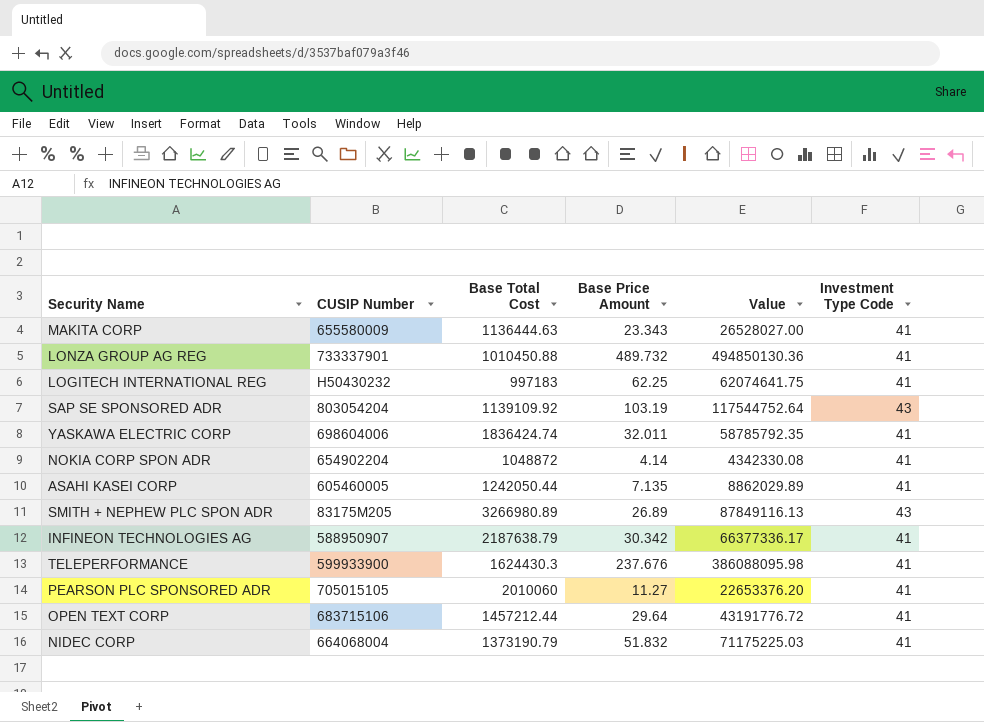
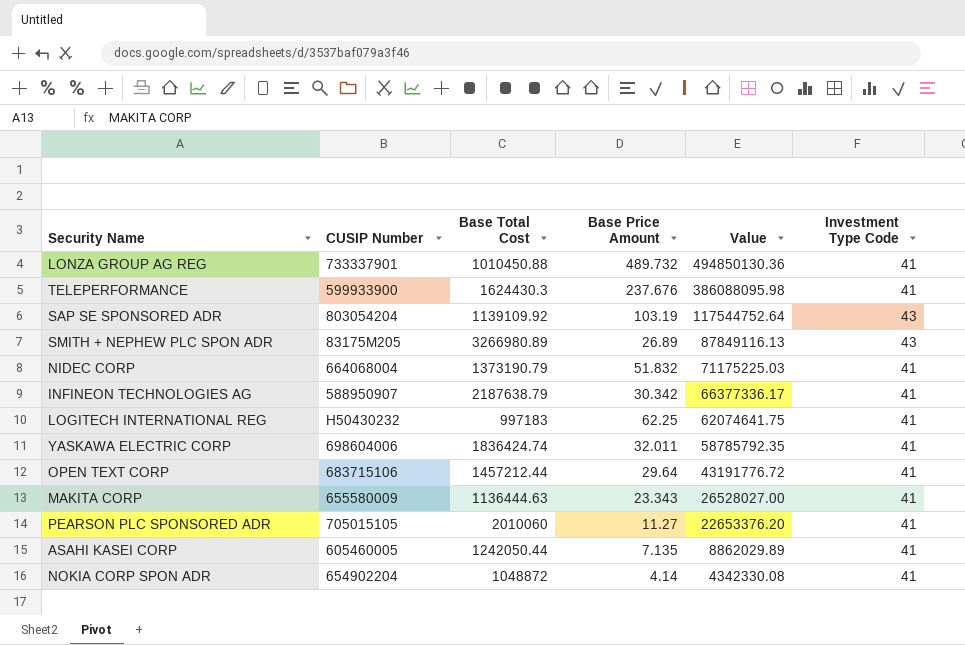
row order: none -> Value descending

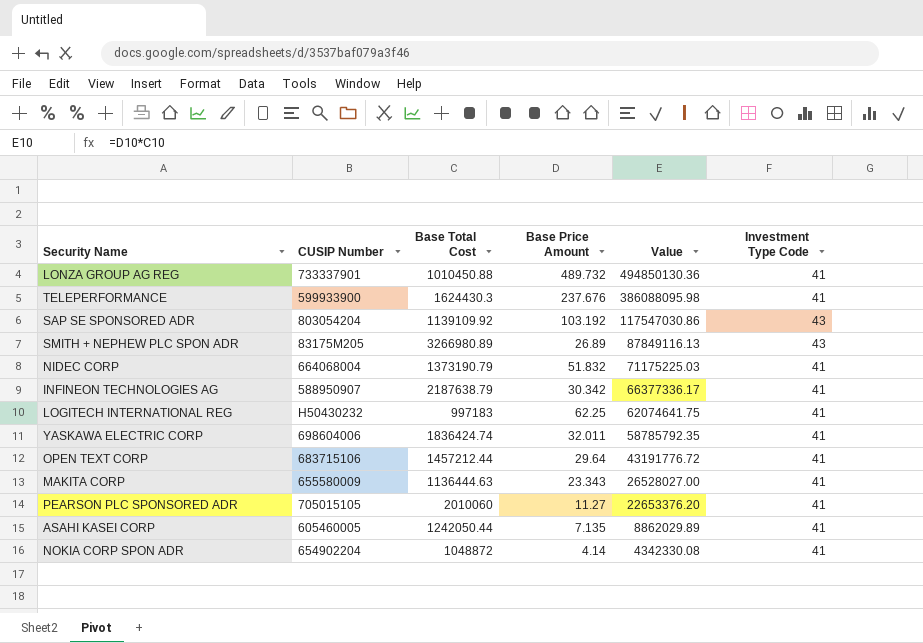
SAP SE SPONSORED ADR | Base Price Amount: 103.19 -> 103.192
SAP SE SPONSORED ADR | Value: 117544752.64 -> 117547030.86

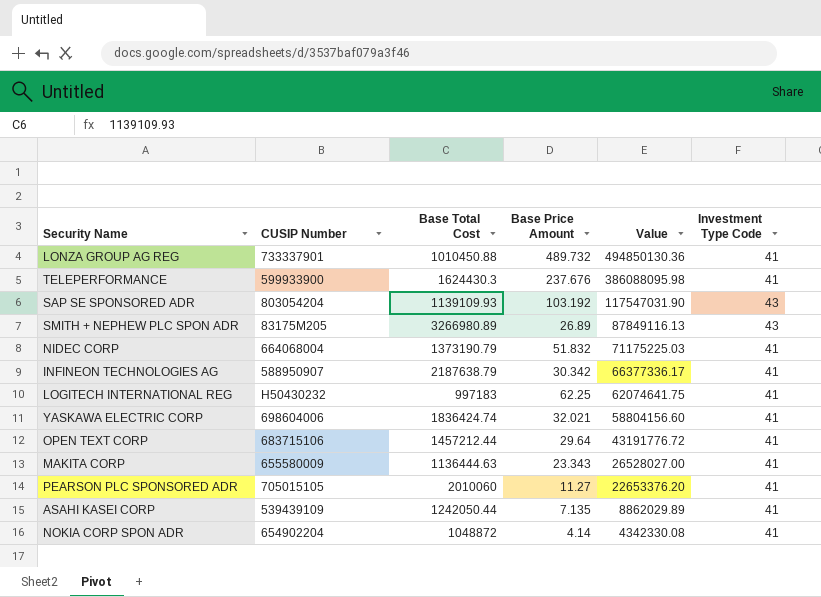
SAP SE SPONSORED ADR | Base Total Cost: 1139109.92 -> 1139109.93
SAP SE SPONSORED ADR | Value: 117547030.86 -> 117547031.90
YASKAWA ELECTRIC CORP | Base Price Amount: 32.011 -> 32.021
YASKAWA ELECTRIC CORP | Value: 58785792.35 -> 58804156.60
ASAHI KASEI CORP | CUSIP Number: 605460005 -> 539439109

